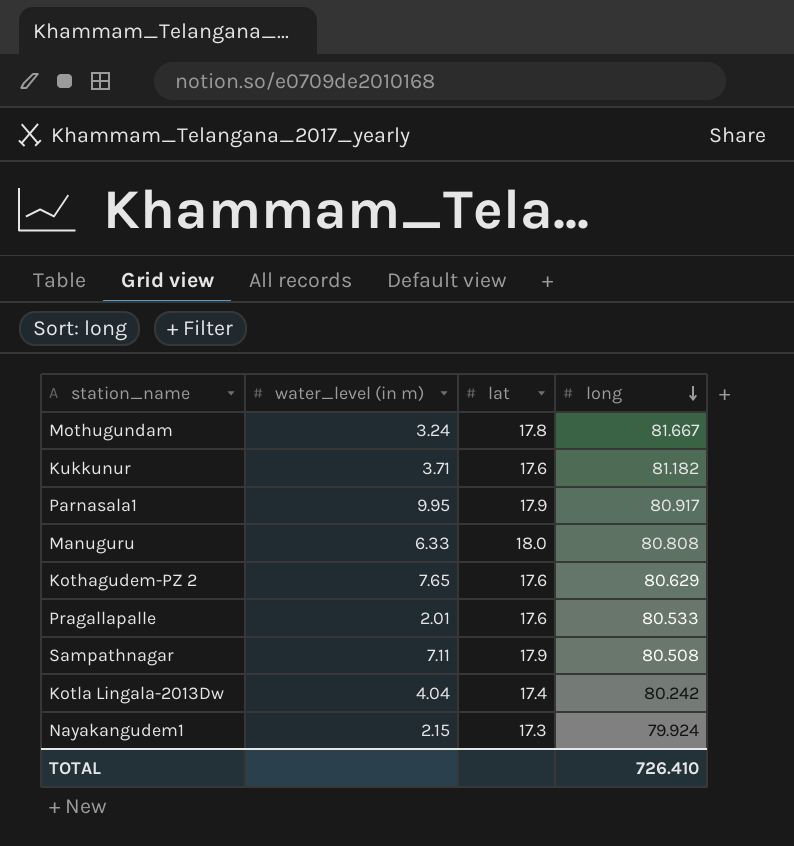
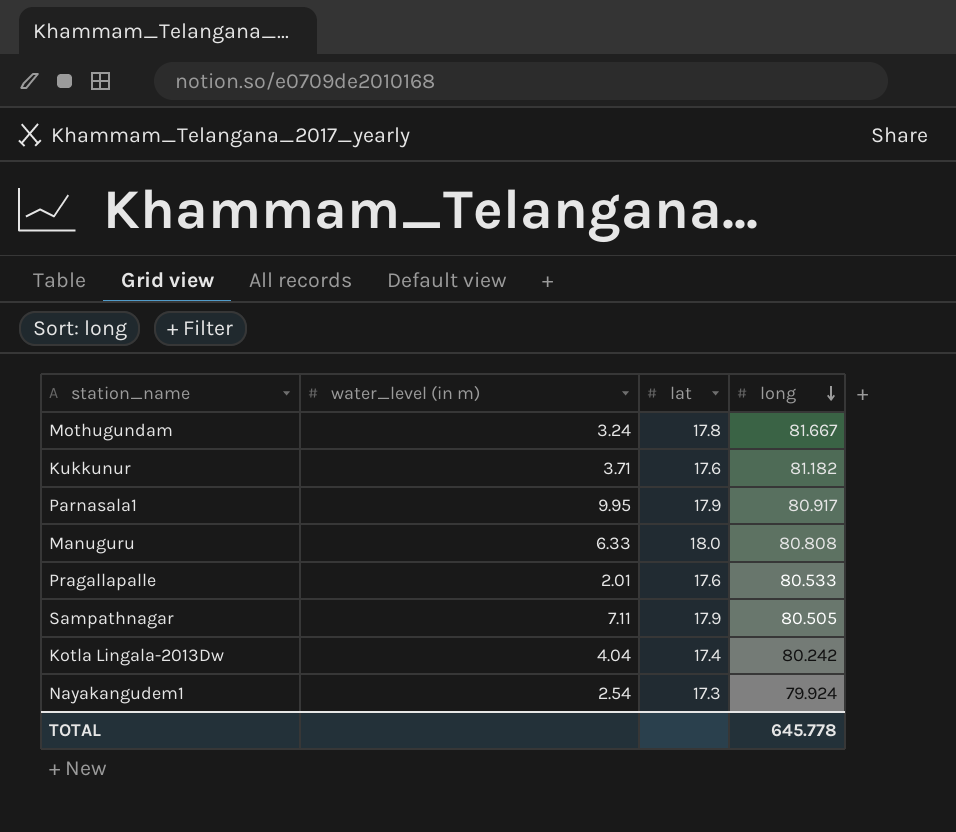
row Kothagudem-PZ 2: 7.65 | 17.6 | 80.629 -> none
Sampathnagar | long: 80.508 -> 80.505
Nayakangudem1 | water_level (in m): 2.15 -> 2.54
TOTAL | long: 726.410 -> 645.778

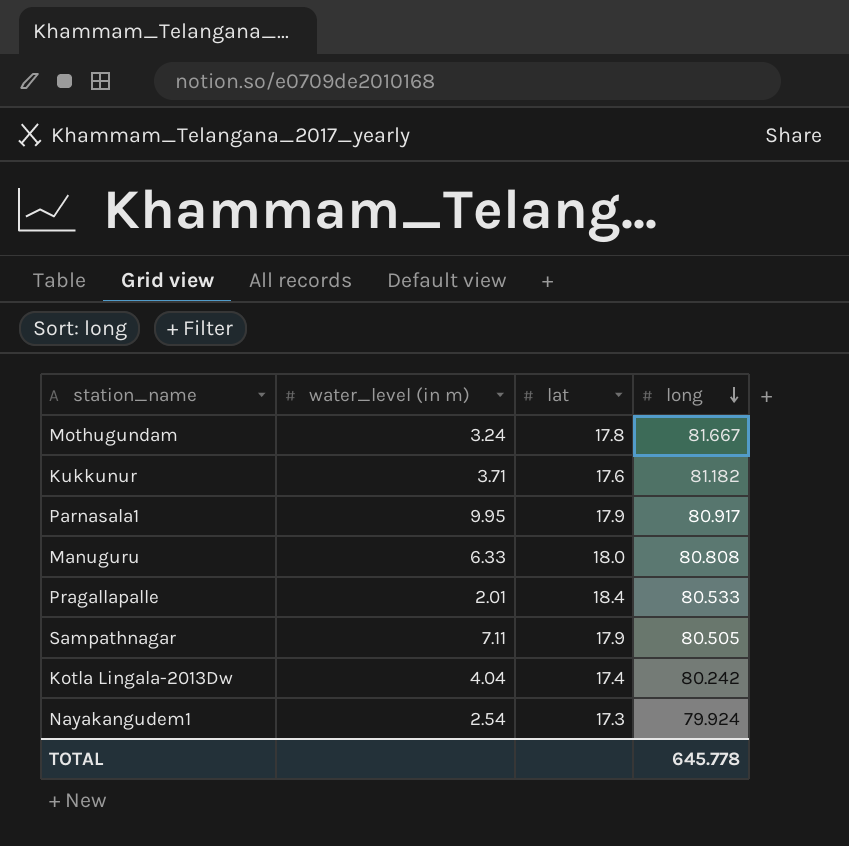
Pragallapalle | lat: 17.6 -> 18.4

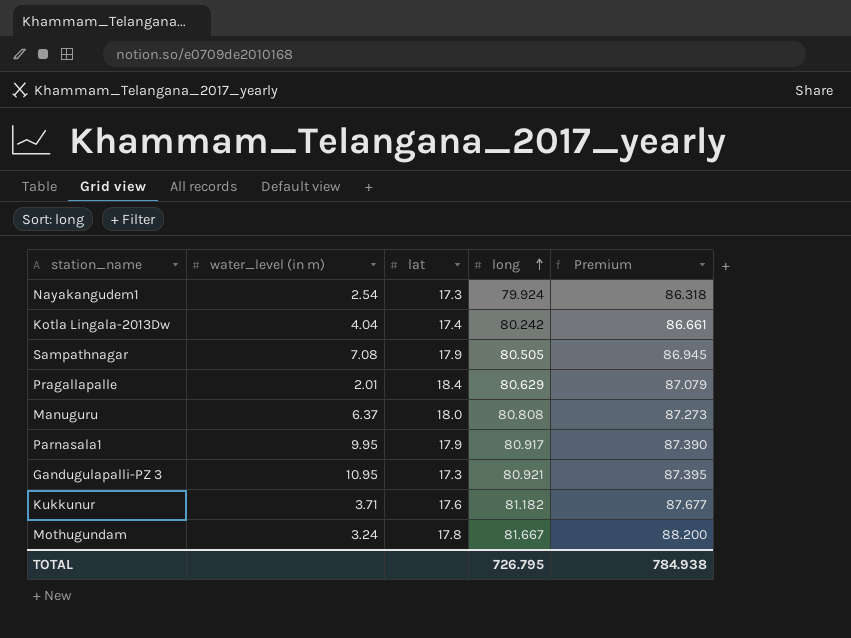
row order: long descending -> long ascending
column Premium | formula: none -> [long] * 1.08
Sampathnagar | water_level (in m): 7.11 -> 7.08
Pragallapalle | long: 80.533 -> 80.629
Manuguru | water_level (in m): 6.33 -> 6.37
row Gandugulapalli-PZ 3: none -> 10.95 | 17.3 | 80.921 | 87.395
TOTAL | long: 645.778 -> 726.795

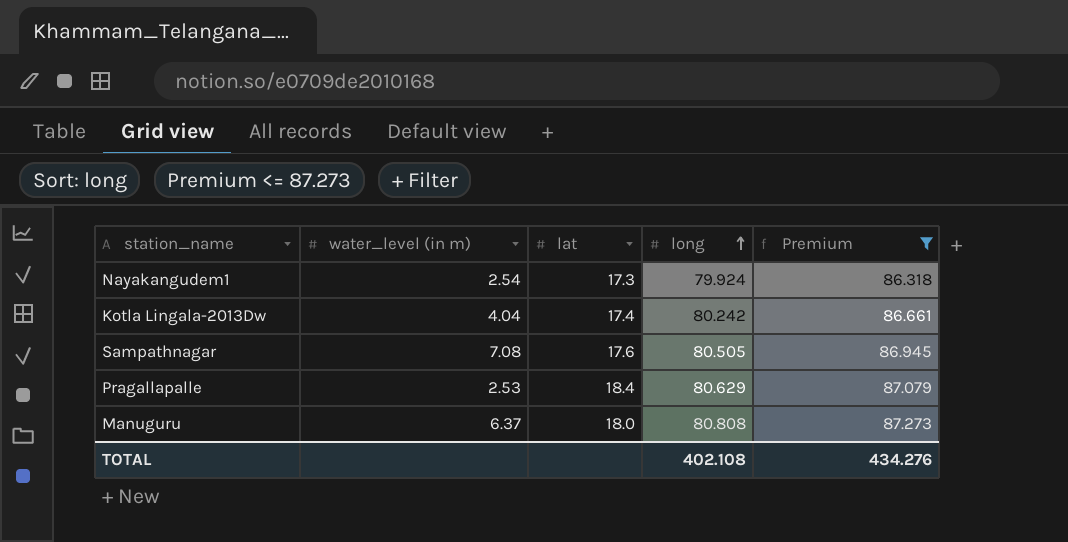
filter: none -> Premium <= 87.273
Sampathnagar | lat: 17.9 -> 17.6
Pragallapalle | water_level (in m): 2.01 -> 2.53
TOTAL | long: 726.795 -> 402.108
TOTAL | Premium: 784.938 -> 434.276

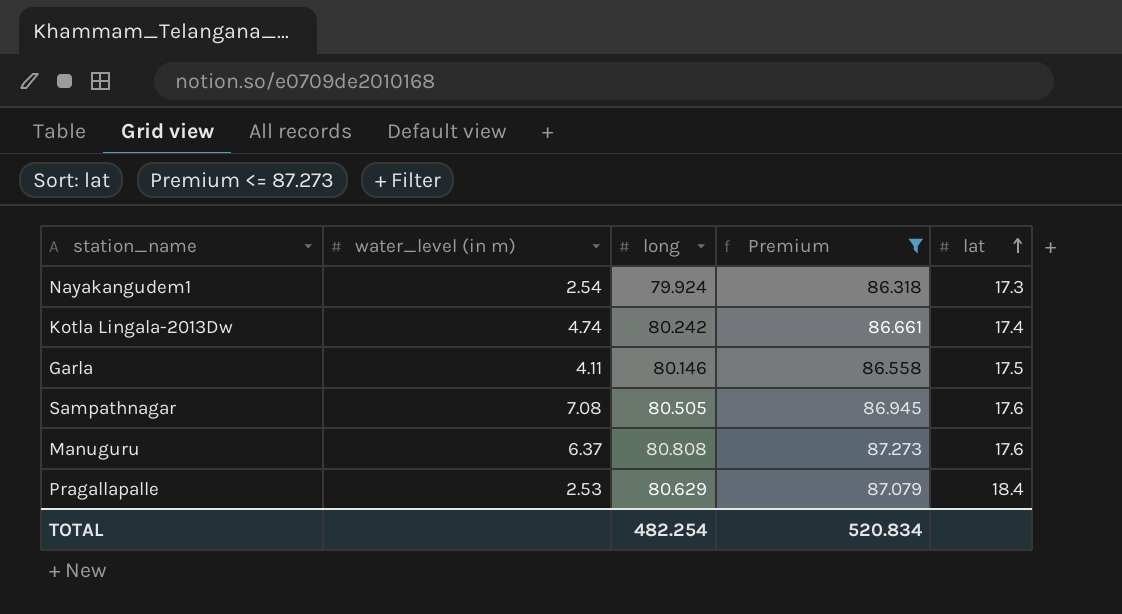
row order: long ascending -> lat ascending
column lat | position: 3 -> 5
Kotla Lingala-2013Dw | water_level (in m): 4.04 -> 4.74
row Garla: none -> 4.11 | 80.146 | 86.558 | 17.5
Manuguru | lat: 18.0 -> 17.6
TOTAL | long: 402.108 -> 482.254
TOTAL | Premium: 434.276 -> 520.834

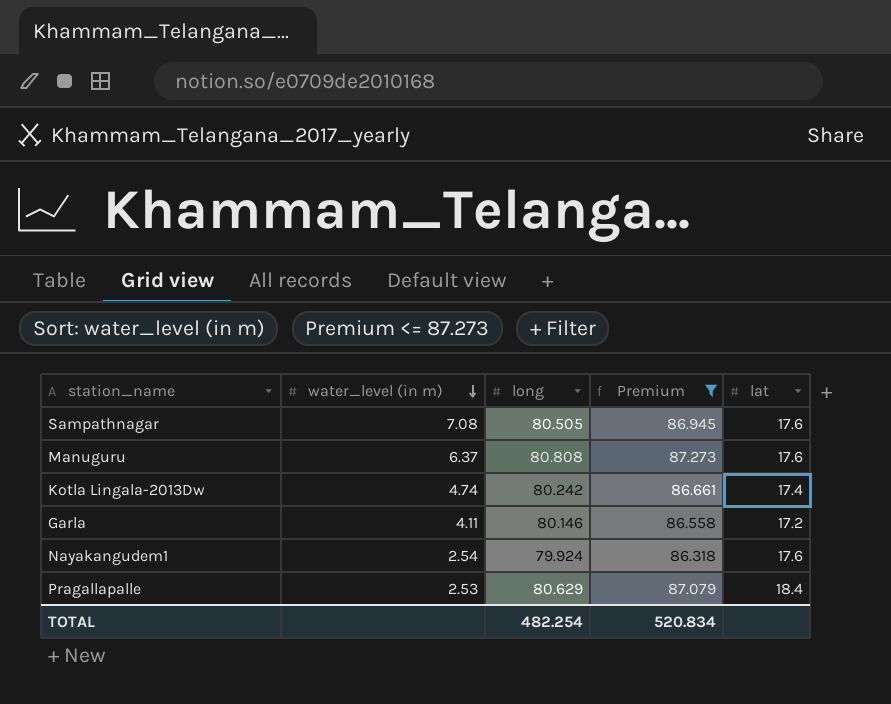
row order: lat ascending -> water_level (in m) descending
Garla | lat: 17.5 -> 17.2
Nayakangudem1 | lat: 17.3 -> 17.6

